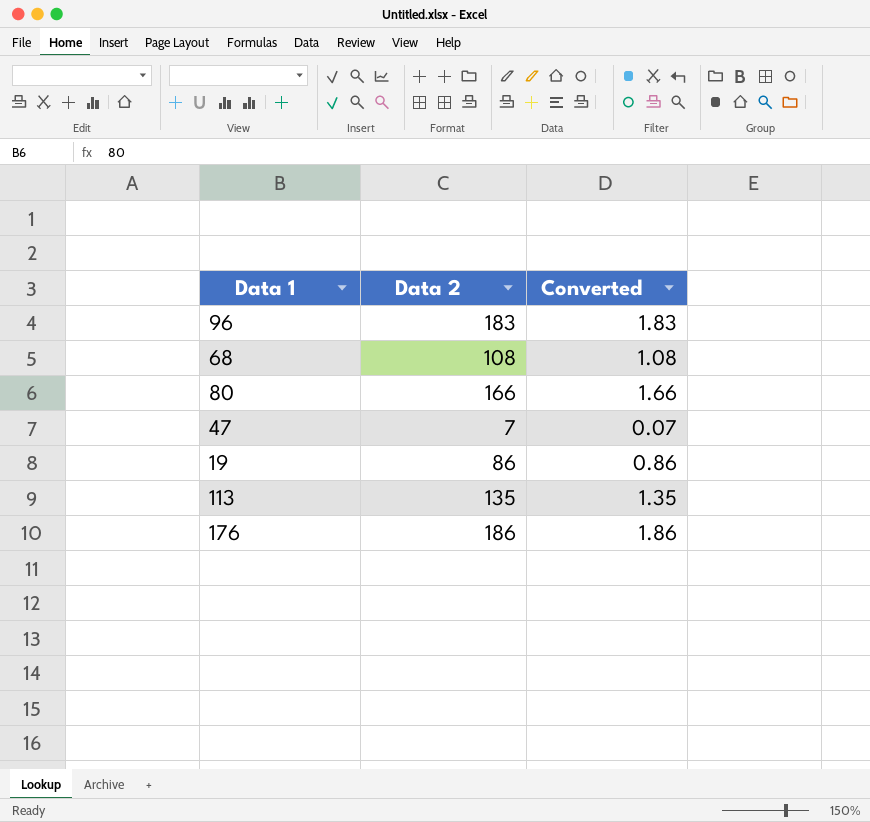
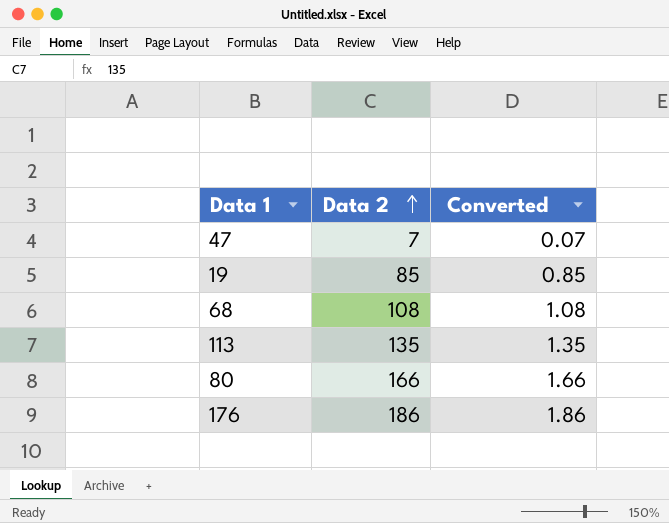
row order: none -> Data 2 ascending
row 96: 183 | 1.83 -> none
19 | Data 2: 86 -> 85
19 | Converted: 0.86 -> 0.85

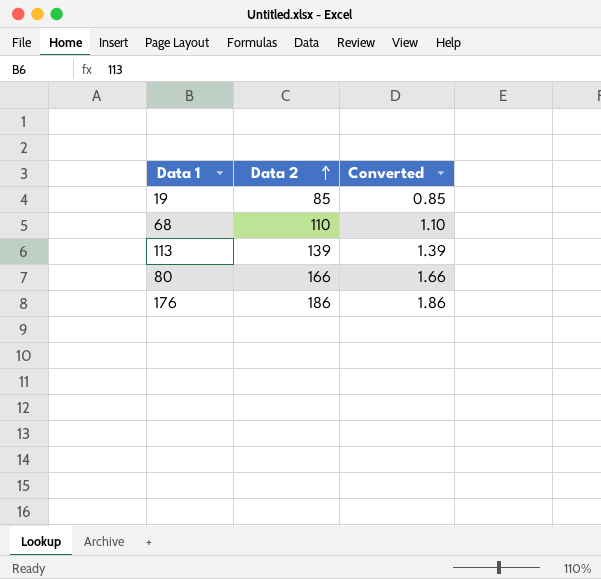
row 47: 7 | 0.07 -> none
68 | Data 2: 108 -> 110
68 | Converted: 1.08 -> 1.10
113 | Data 2: 135 -> 139
113 | Converted: 1.35 -> 1.39

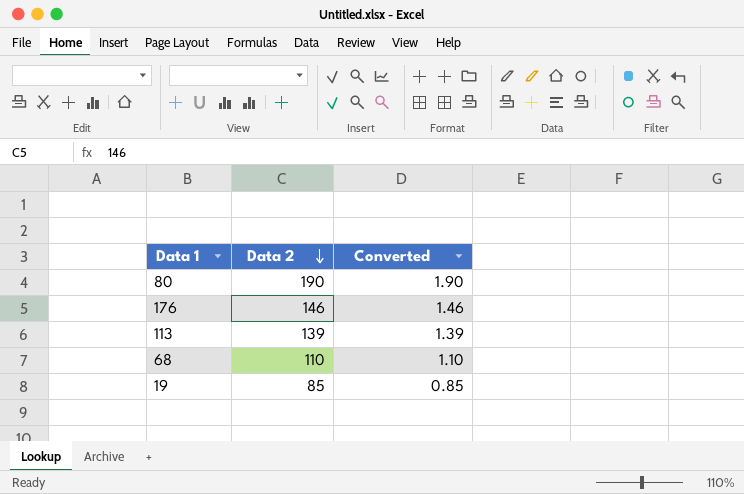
row order: Data 2 ascending -> Data 2 descending
80 | Data 2: 166 -> 190
80 | Converted: 1.66 -> 1.90
176 | Data 2: 186 -> 146
176 | Converted: 1.86 -> 1.46

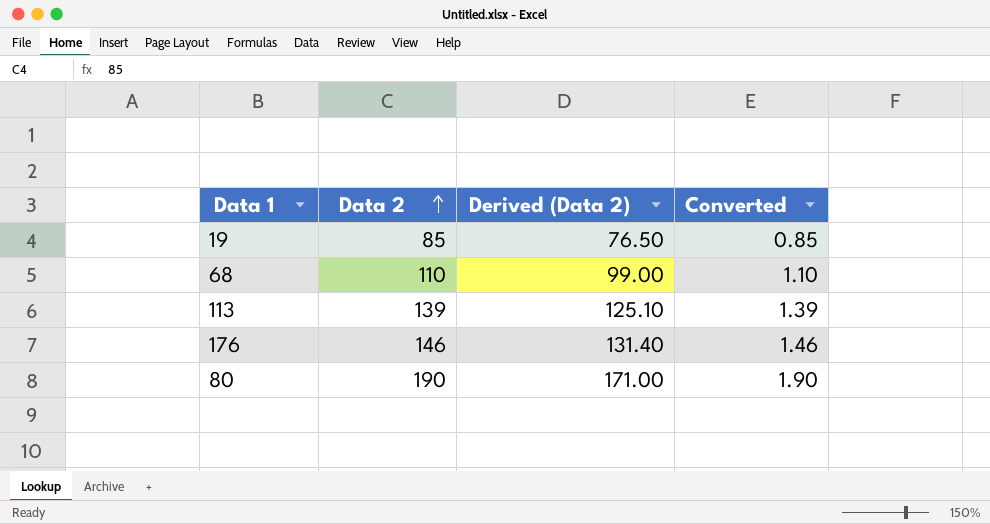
row order: Data 2 descending -> Data 2 ascending
column Derived (Data 2) | formula: none -> [Data 2] * 0.9

